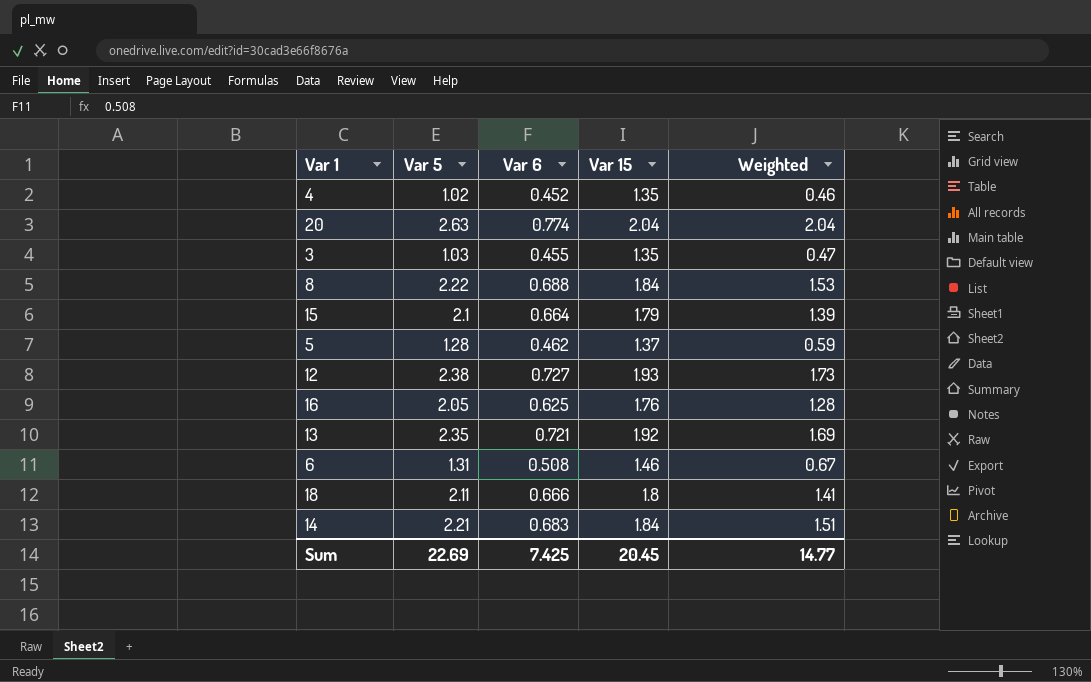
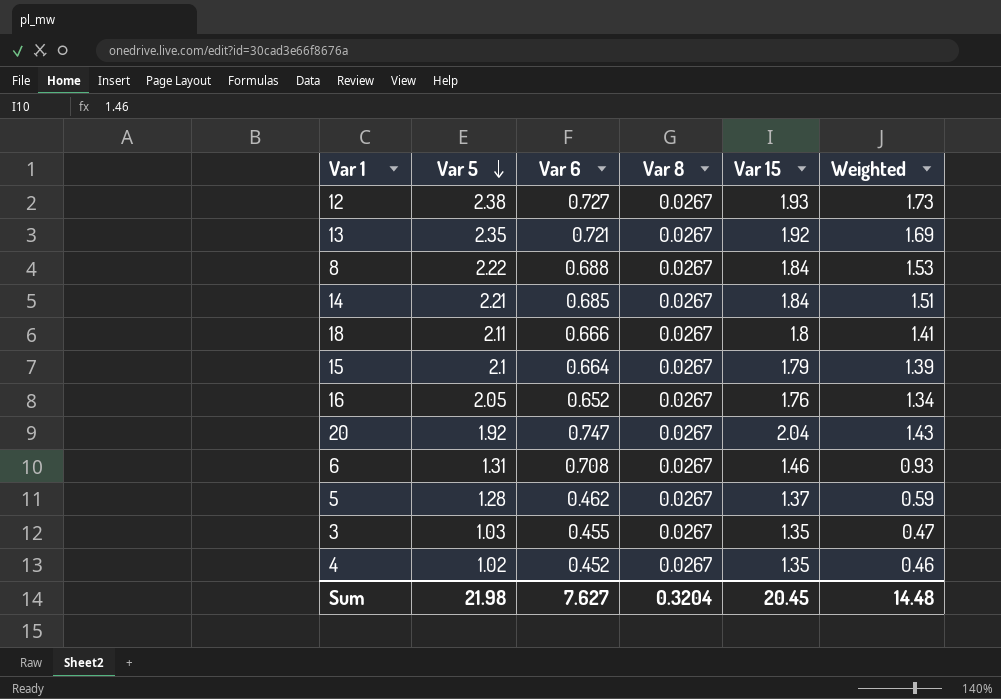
row order: none -> Var 5 descending
column Var 8 | position: none -> 4
14 | Var 6: 0.683 -> 0.685
16 | Var 6: 0.625 -> 0.652
16 | Weighted: 1.28 -> 1.34
20 | Var 5: 2.63 -> 1.92
20 | Var 6: 0.774 -> 0.747
20 | Weighted: 2.04 -> 1.43
6 | Var 6: 0.508 -> 0.708
6 | Weighted: 0.67 -> 0.93
Sum | Var 5: 22.69 -> 21.98
Sum | Var 6: 7.425 -> 7.627
Sum | Weighted: 14.77 -> 14.48

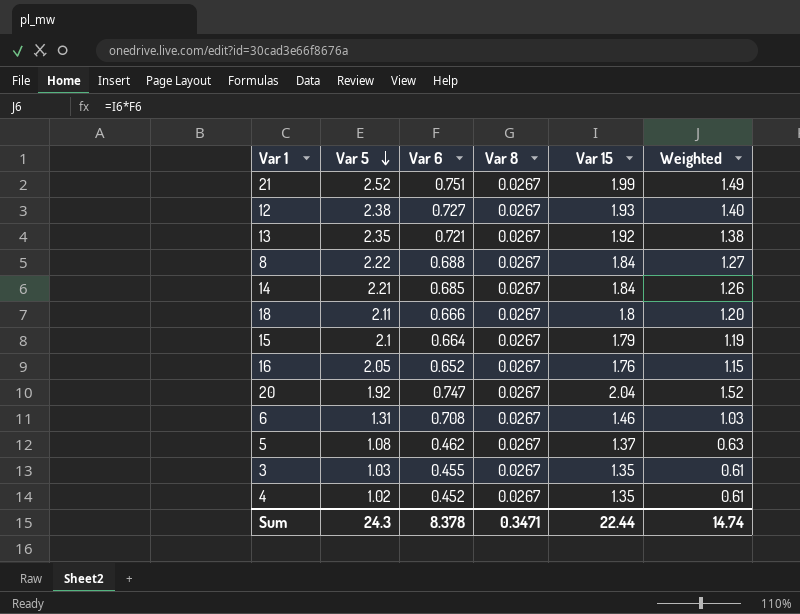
column Weighted | formula: [Var 5] * [Var 6] -> [Var 6] * [Var 15]
row 21: none -> 2.52 | 0.751 | 0.0267 | 1.99 | 1.49
5 | Var 5: 1.28 -> 1.08
Sum | Var 5: 21.98 -> 24.3
Sum | Var 6: 7.627 -> 8.378
Sum | Var 8: 0.3204 -> 0.3471
Sum | Var 15: 20.45 -> 22.44
Sum | Weighted: 14.48 -> 14.74

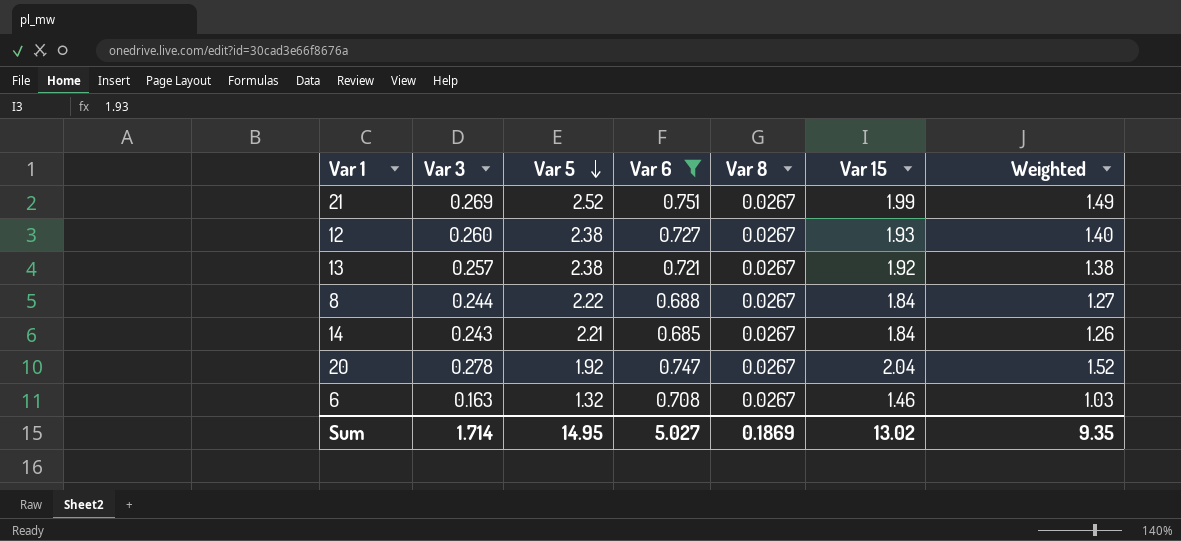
filter: none -> Var 6 >= 0.685
column Var 3 | position: none -> 2
13 | Var 5: 2.35 -> 2.38
6 | Var 5: 1.31 -> 1.32
Sum | Var 5: 24.3 -> 14.95
Sum | Var 6: 8.378 -> 5.027
Sum | Var 8: 0.3471 -> 0.1869
Sum | Var 15: 22.44 -> 13.02
Sum | Weighted: 14.74 -> 9.35

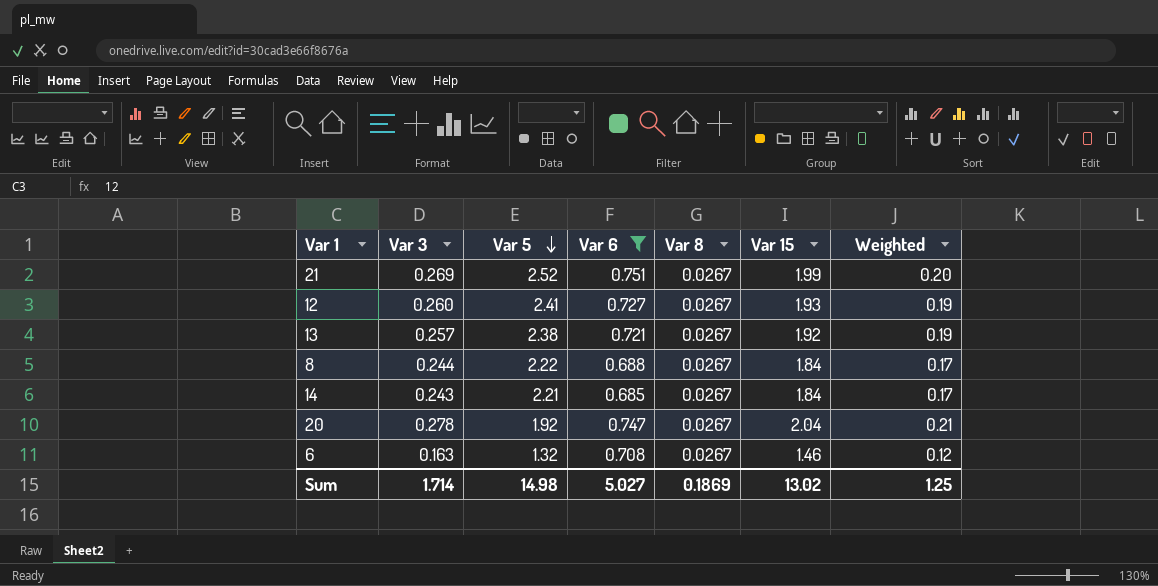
column Weighted | formula: [Var 6] * [Var 15] -> [Var 3] * [Var 6]
12 | Var 5: 2.38 -> 2.41
Sum | Var 5: 14.95 -> 14.98
Sum | Weighted: 9.35 -> 1.25

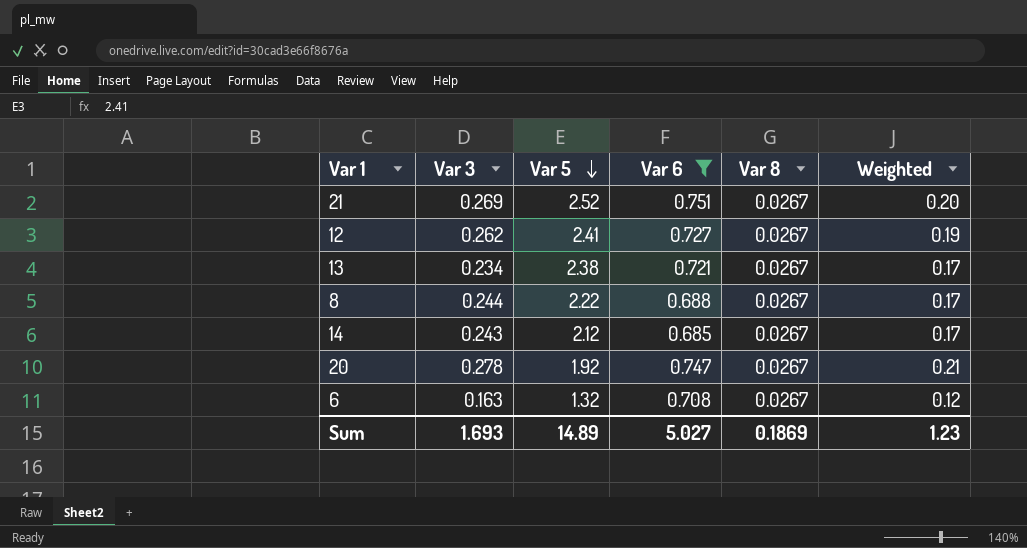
column Var 15 | position: 6 -> none
12 | Var 3: 0.260 -> 0.262
13 | Var 3: 0.257 -> 0.234
13 | Weighted: 0.19 -> 0.17
14 | Var 5: 2.21 -> 2.12
Sum | Var 3: 1.714 -> 1.693
Sum | Var 5: 14.98 -> 14.89
Sum | Weighted: 1.25 -> 1.23

